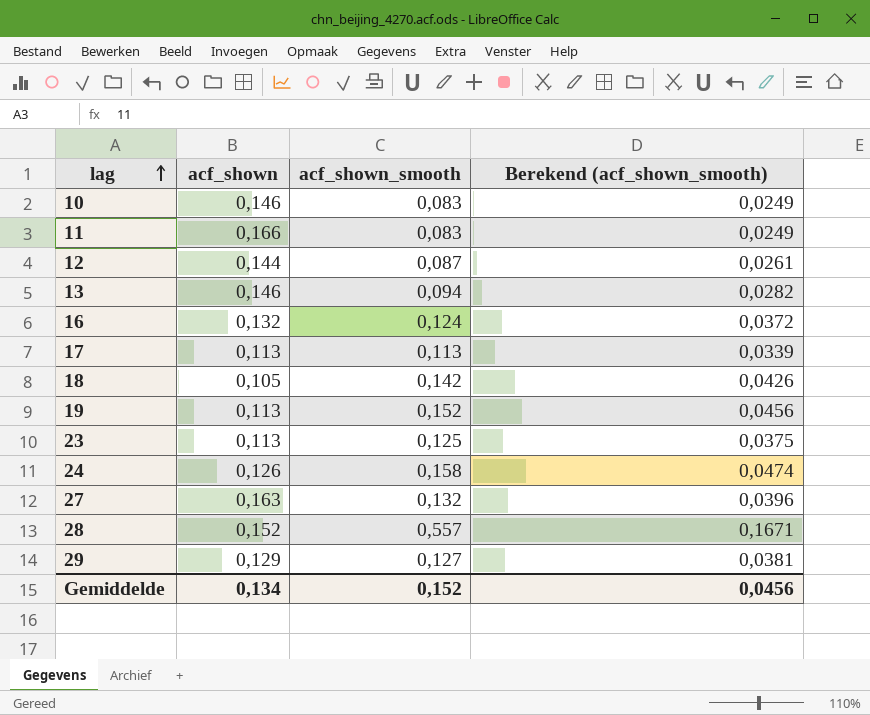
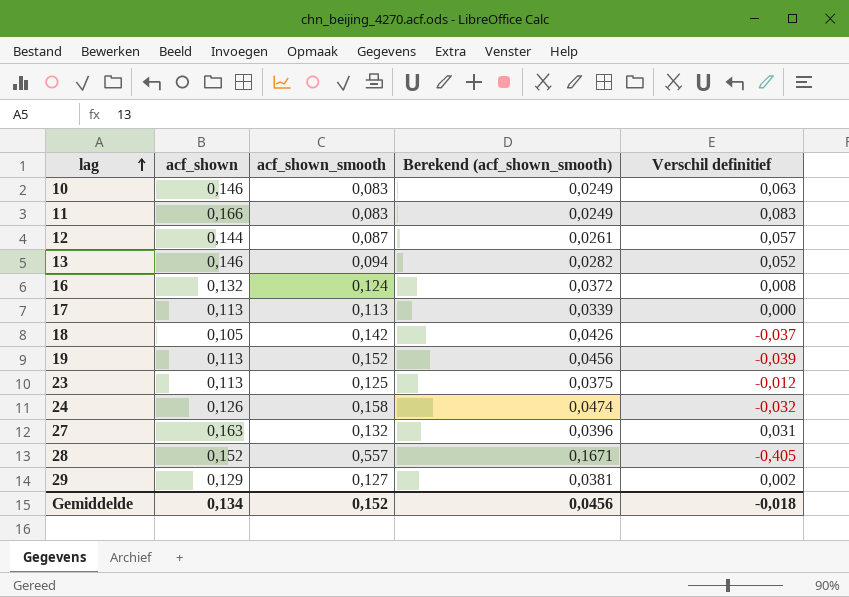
column Verschil definitief | formula: none -> [acf_shown] - [acf_shown_smooth]

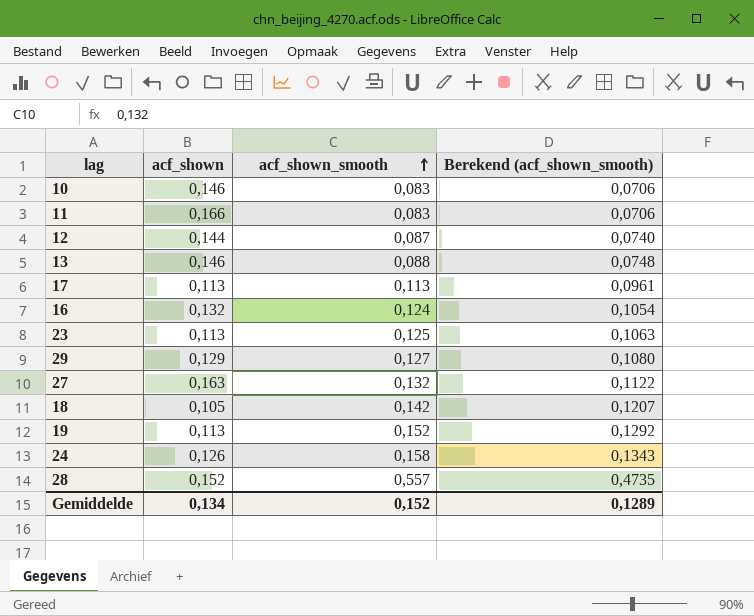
row order: lag ascending -> acf_shown_smooth ascending
column Verschil definitief | formula: [acf_shown] - [acf_shown_smooth] -> none
column Berekend (acf_shown_smooth) | formula: [acf_shown_smooth] * 0,3 -> [acf_shown_smooth] * 0,85
13 | acf_shown_smooth: 0,094 -> 0,088
Gemiddelde | Berekend (acf_shown_smooth): 0,0456 -> 0,1289

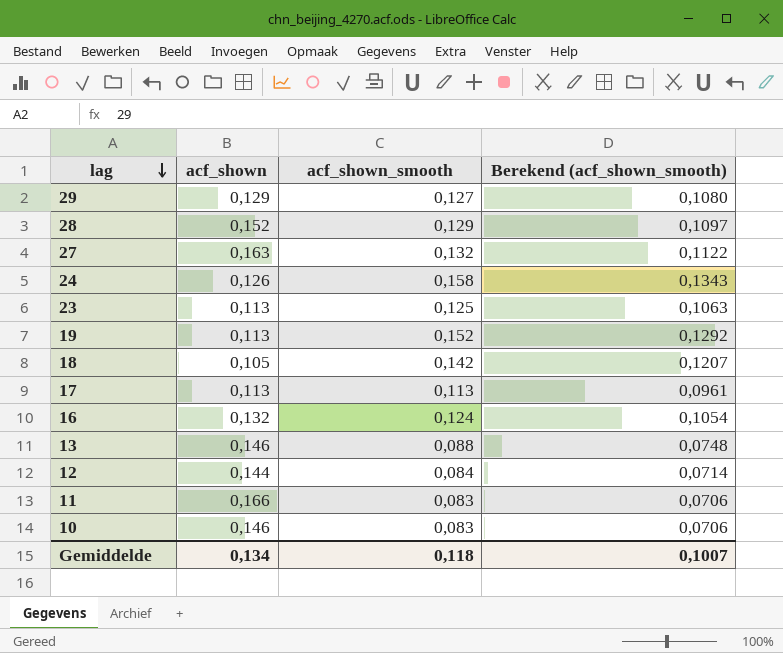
row order: acf_shown_smooth ascending -> lag descending
28 | acf_shown_smooth: 0,557 -> 0,129
28 | Berekend (acf_shown_smooth): 0,4735 -> 0,1097
12 | acf_shown_smooth: 0,087 -> 0,084
12 | Berekend (acf_shown_smooth): 0,0740 -> 0,0714
Gemiddelde | acf_shown_smooth: 0,152 -> 0,118
Gemiddelde | Berekend (acf_shown_smooth): 0,1289 -> 0,1007

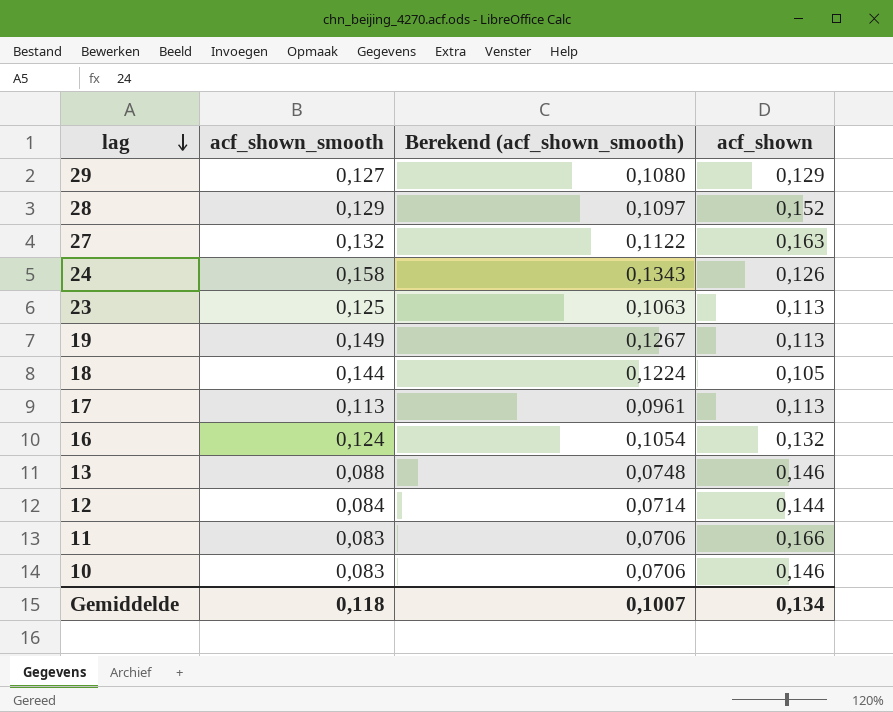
column acf_shown | position: 2 -> 4
19 | acf_shown_smooth: 0,152 -> 0,149
19 | Berekend (acf_shown_smooth): 0,1292 -> 0,1267
18 | acf_shown_smooth: 0,142 -> 0,144
18 | Berekend (acf_shown_smooth): 0,1207 -> 0,1224

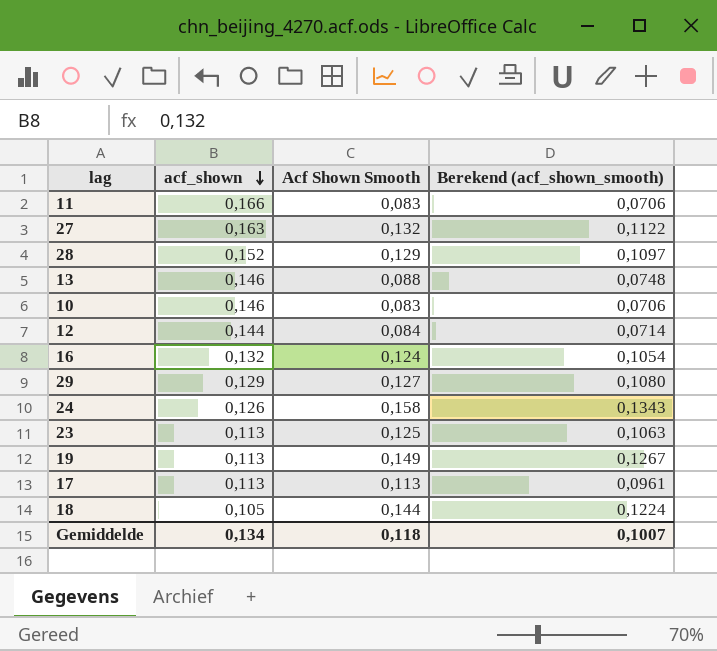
row order: lag descending -> acf_shown descending
column acf_shown | position: 4 -> 2
column name: acf_shown_smooth -> Acf Shown Smooth

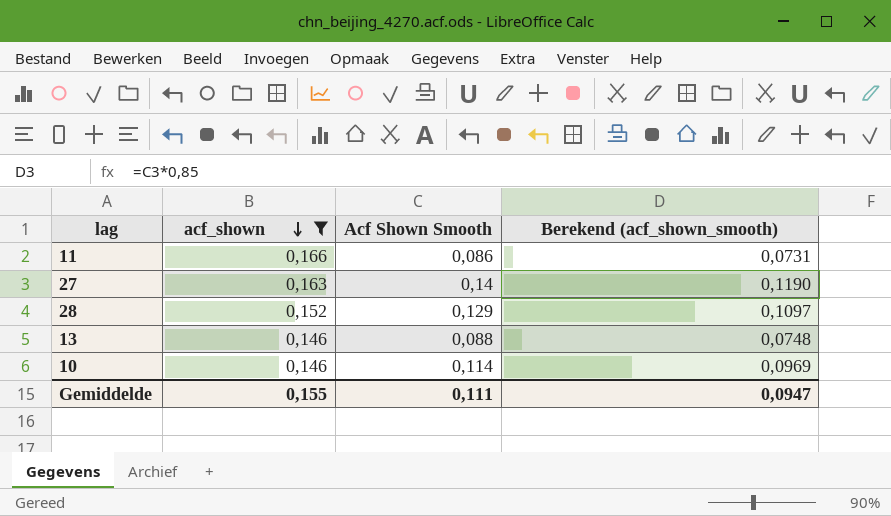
filter: none -> acf_shown >= 0,146
11 | Acf Shown Smooth: 0,083 -> 0,086
11 | Berekend (acf_shown_smooth): 0,0706 -> 0,0731
27 | Acf Shown Smooth: 0,132 -> 0,14
27 | Berekend (acf_shown_smooth): 0,1122 -> 0,1190
10 | Acf Shown Smooth: 0,083 -> 0,114
10 | Berekend (acf_shown_smooth): 0,0706 -> 0,0969
Gemiddelde | acf_shown: 0,134 -> 0,155
Gemiddelde | Acf Shown Smooth: 0,118 -> 0,111
Gemiddelde | Berekend (acf_shown_smooth): 0,1007 -> 0,0947

